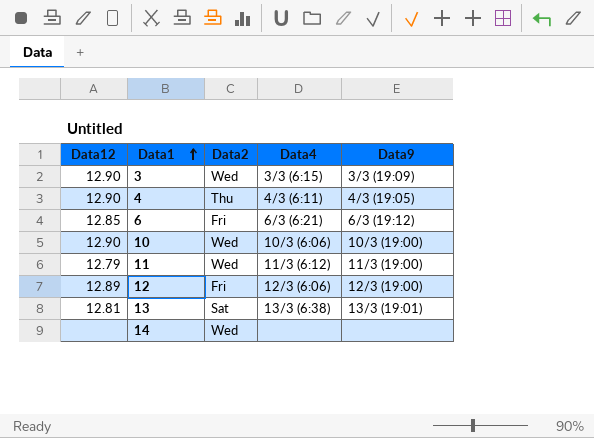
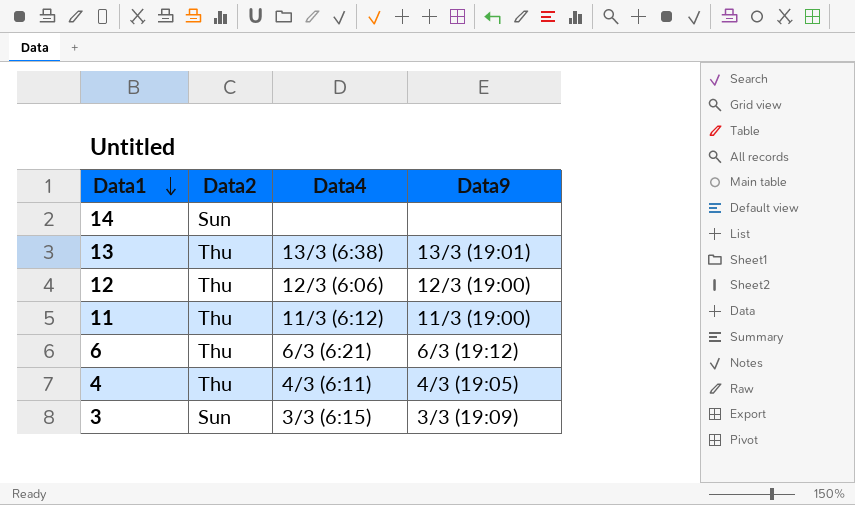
row order: Data1 ascending -> Data1 descending
column Data12 | position: 1 -> none
row 10: 12.90 | Wed | 10/3 (6:06) | 10/3 (19:00) -> none
14 | Data2: Wed -> Sun
13 | Data2: Sat -> Thu
12 | Data2: Fri -> Thu
11 | Data2: Wed -> Thu
6 | Data2: Fri -> Thu
3 | Data2: Wed -> Sun

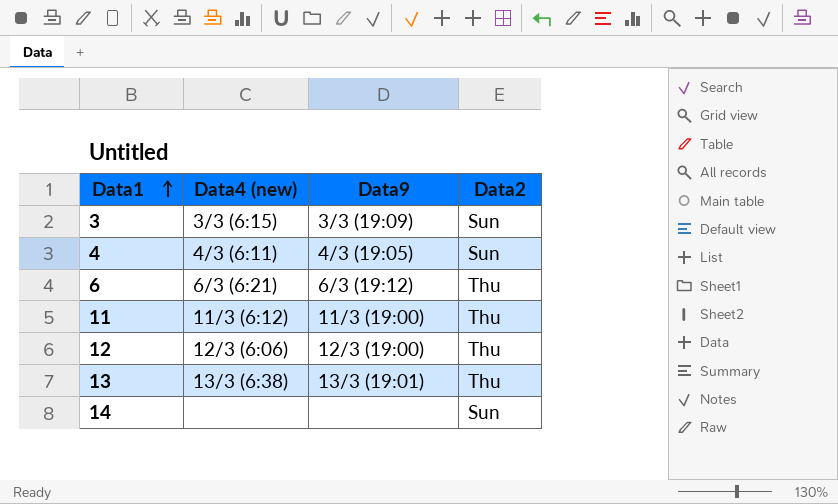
row order: Data1 descending -> Data1 ascending
column name: Data4 -> Data4 (new)
column Data2 | position: 2 -> 4
4 | Data2: Thu -> Sun

